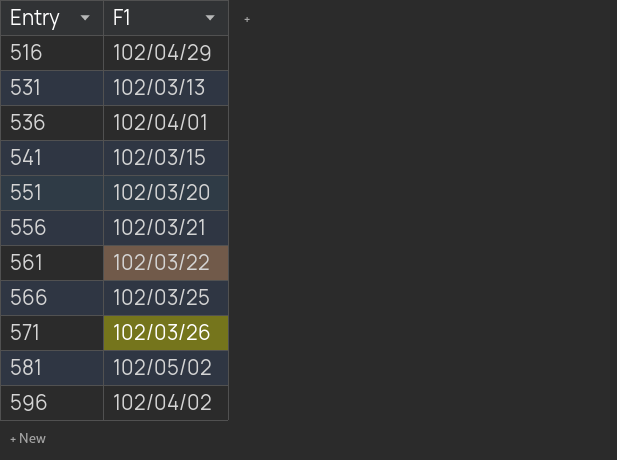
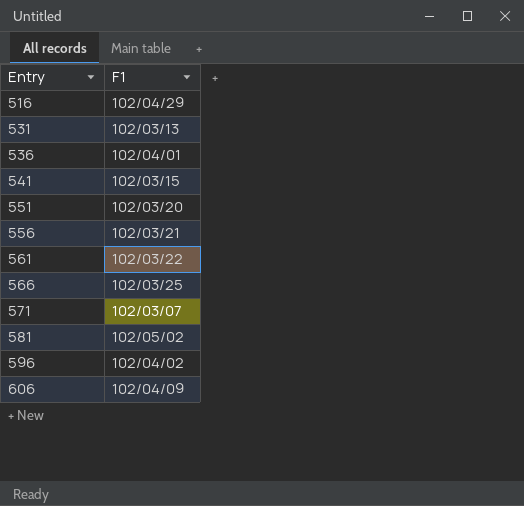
571 | F1: 102/03/26 -> 102/03/07
row 606: none -> 102/04/09

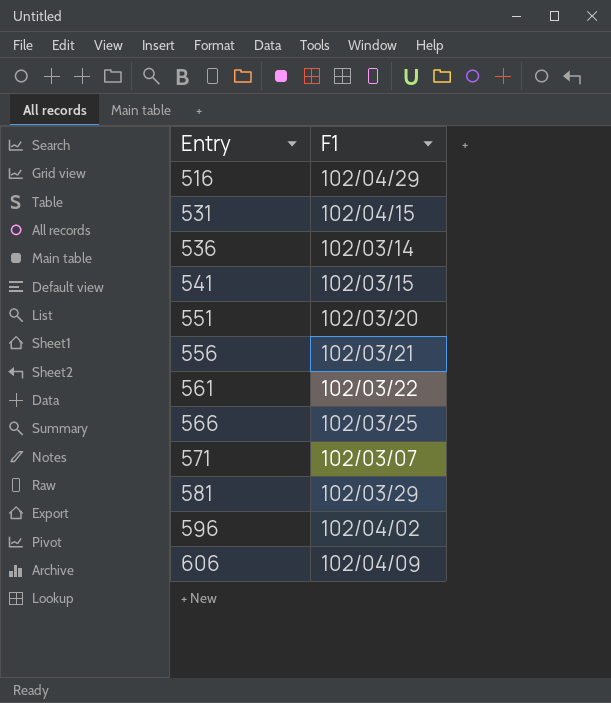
531 | F1: 102/03/13 -> 102/04/15
536 | F1: 102/04/01 -> 102/03/14
581 | F1: 102/05/02 -> 102/03/29

